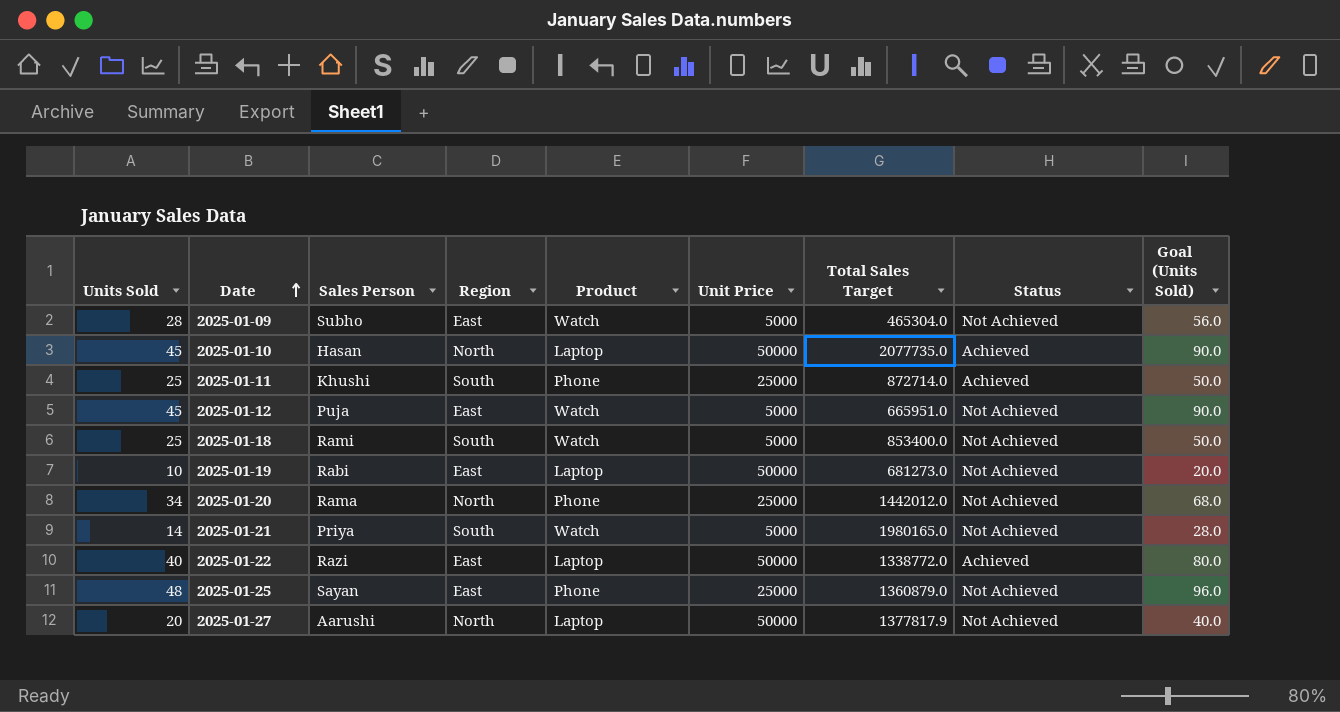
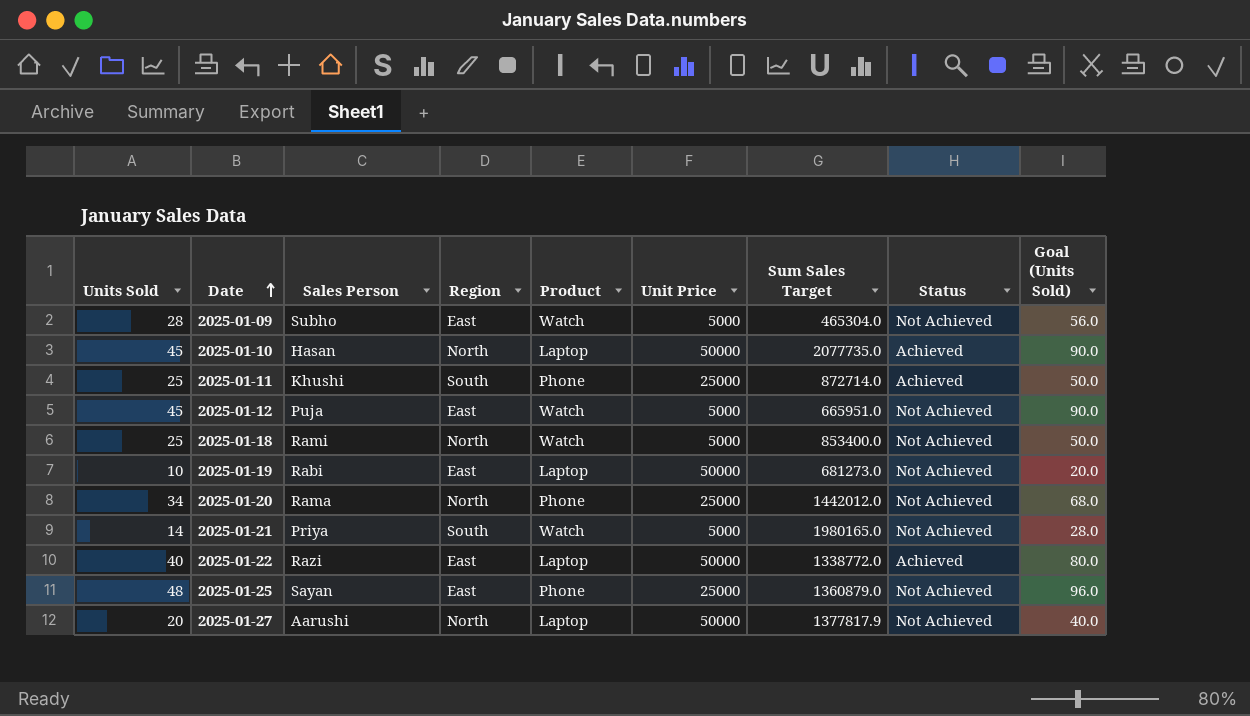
column name: Total Sales Target -> Sum Sales Target
2025-01-18 | Region: South -> North

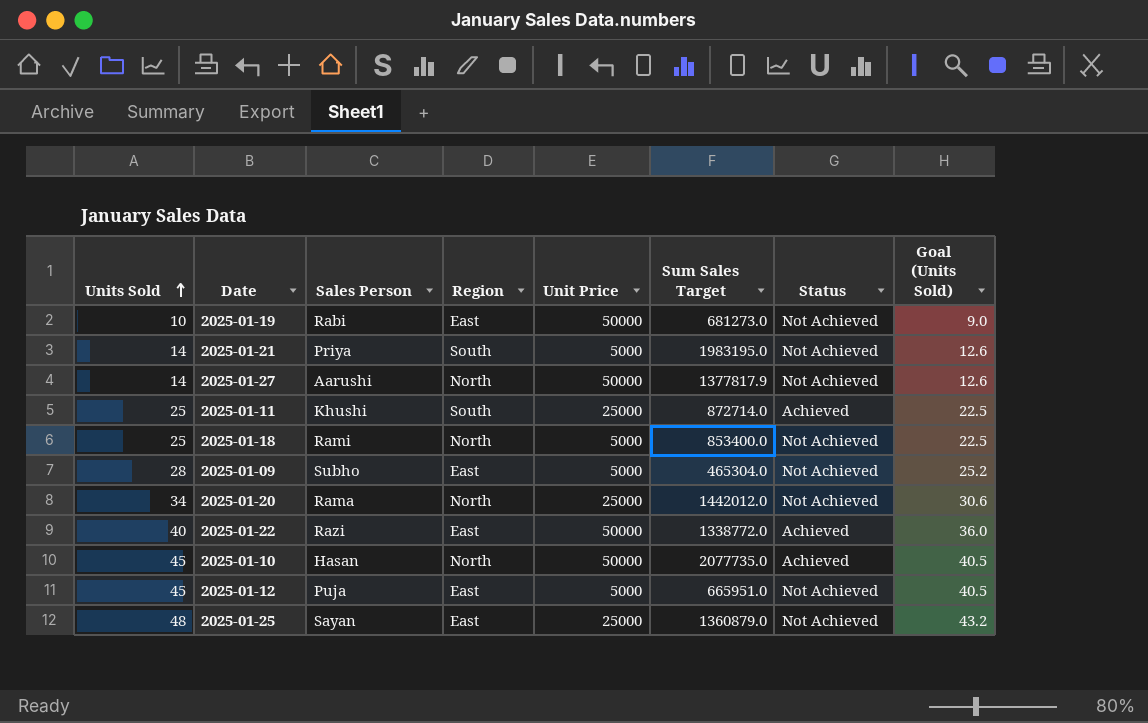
row order: Date ascending -> Units Sold ascending
column Product | position: 5 -> none
column Goal (Units Sold) | formula: [Units Sold] * 2 -> [Units Sold] * 0.9
2025-01-21 | Sum Sales Target: 1980165.0 -> 1983195.0
2025-01-27 | Units Sold: 20 -> 14

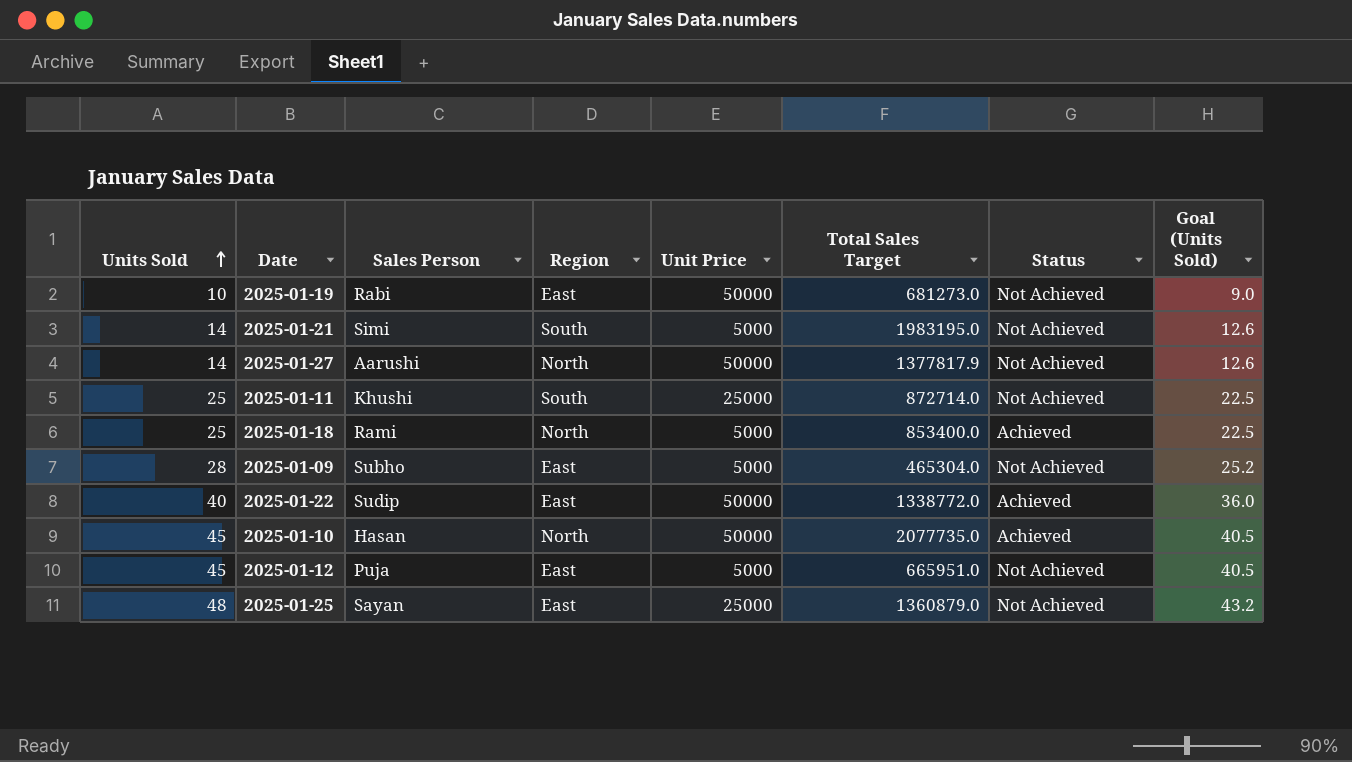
column name: Sum Sales Target -> Total Sales Target
row 2025-01-20: 34 | Rama | North | 25000 | 1442012.0 | Not Achieved | 30.6 -> none
2025-01-21 | Sales Person: Priya -> Simi
2025-01-11 | Status: Achieved -> Not Achieved
2025-01-18 | Status: Not Achieved -> Achieved
2025-01-22 | Sales Person: Razi -> Sudip

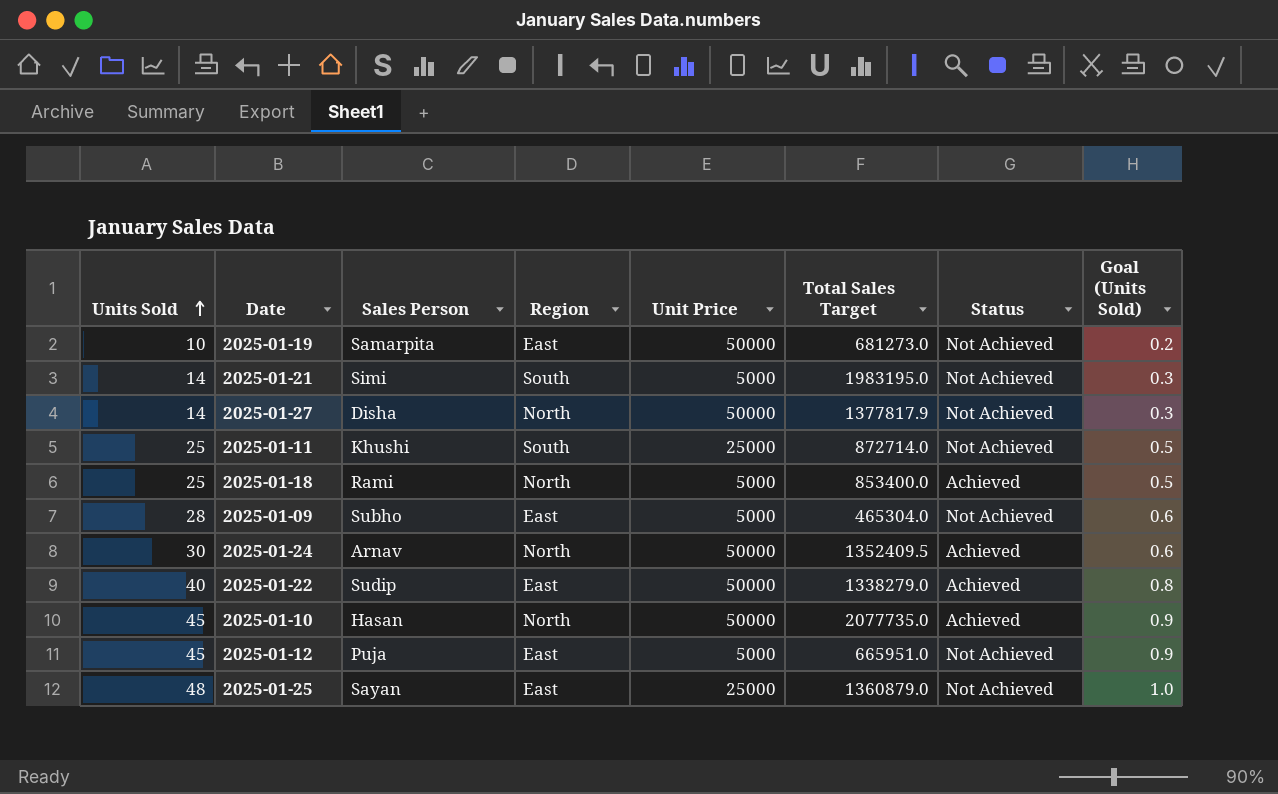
column Goal (Units Sold) | formula: [Units Sold] * 0.9 -> [Units Sold] * 0.02
2025-01-19 | Sales Person: Rabi -> Samarpita
2025-01-27 | Sales Person: Aarushi -> Disha
row 2025-01-24: none -> 30 | Arnav | North | 50000 | 1352409.5 | Achieved | 0.6
2025-01-22 | Total Sales Target: 1338772.0 -> 1338279.0

